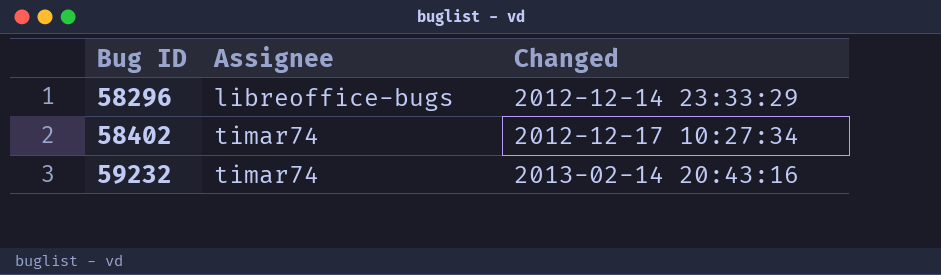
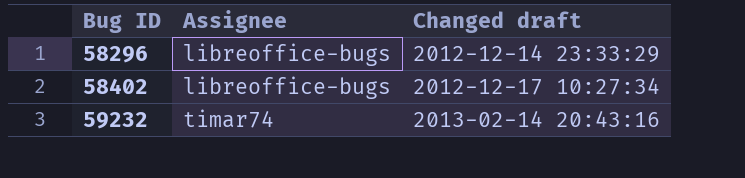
column name: Changed -> Changed draft
58402 | Assignee: timar74 -> libreoffice-bugs

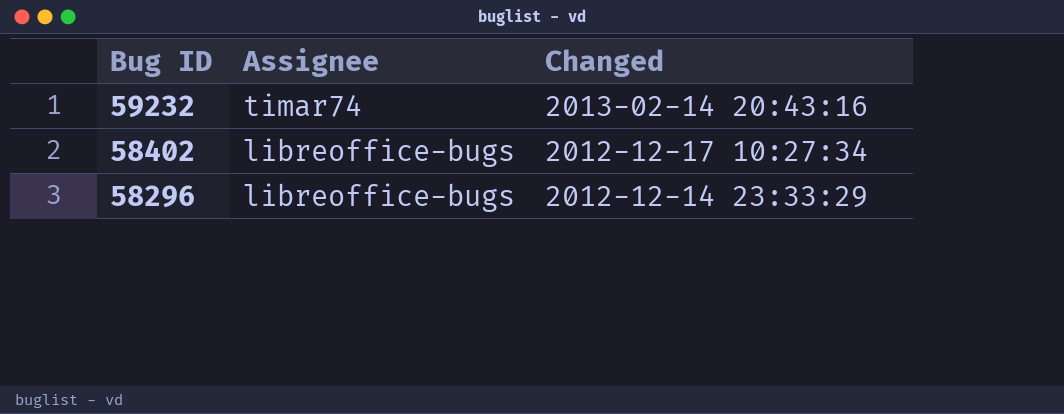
row order: Bug ID ascending -> Bug ID descending
column name: Changed draft -> Changed

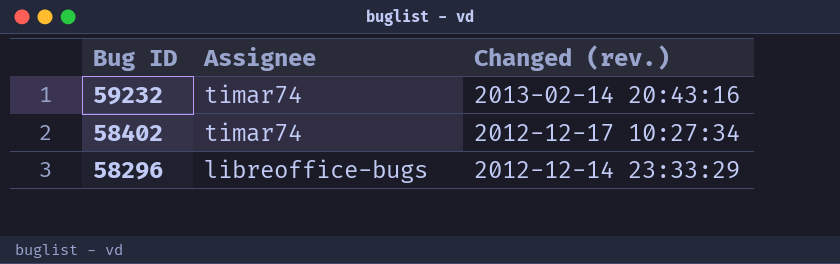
column name: Changed -> Changed (rev.)
58402 | Assignee: libreoffice-bugs -> timar74

